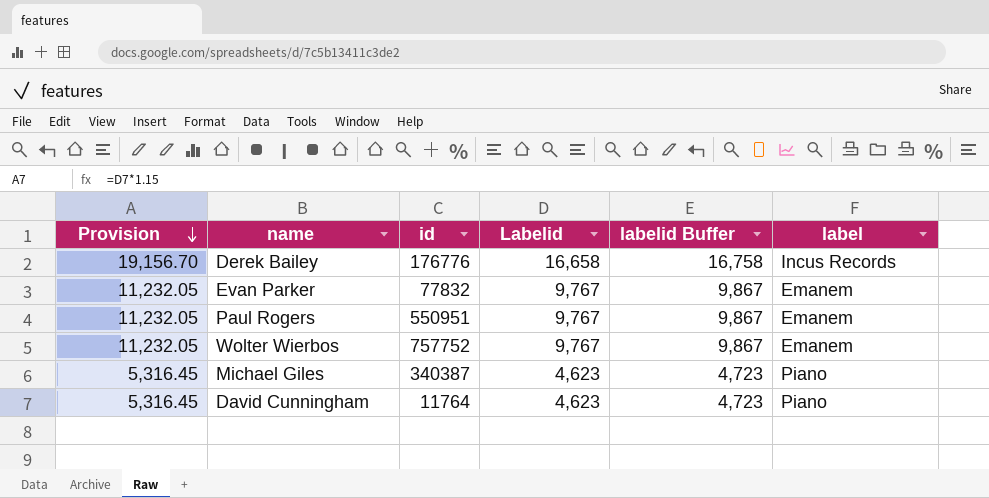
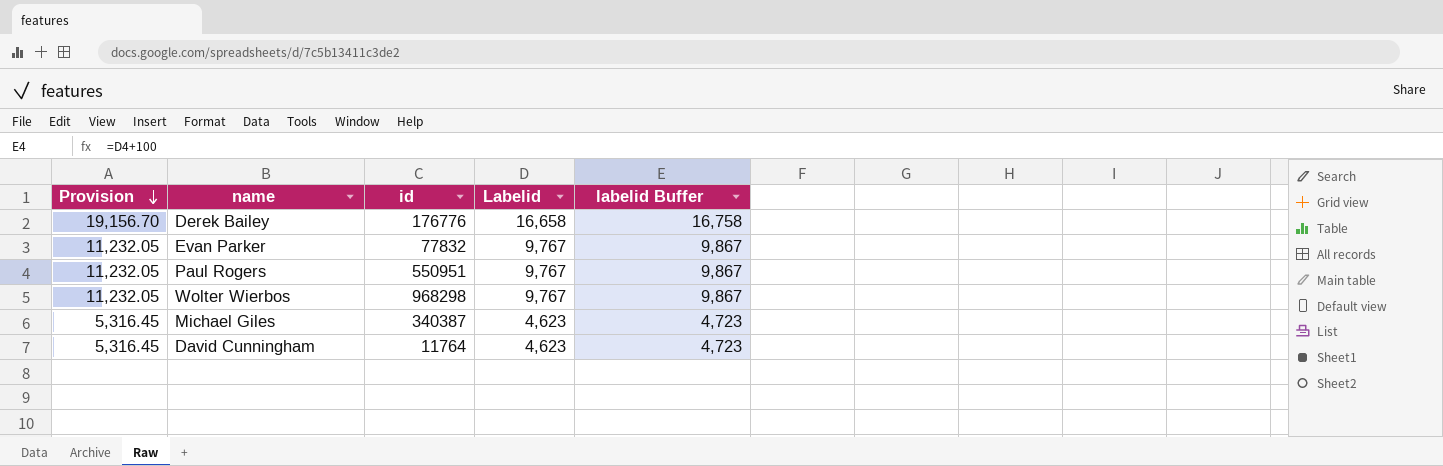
column label | position: 6 -> none
Wolter Wierbos | id: 757752 -> 968298

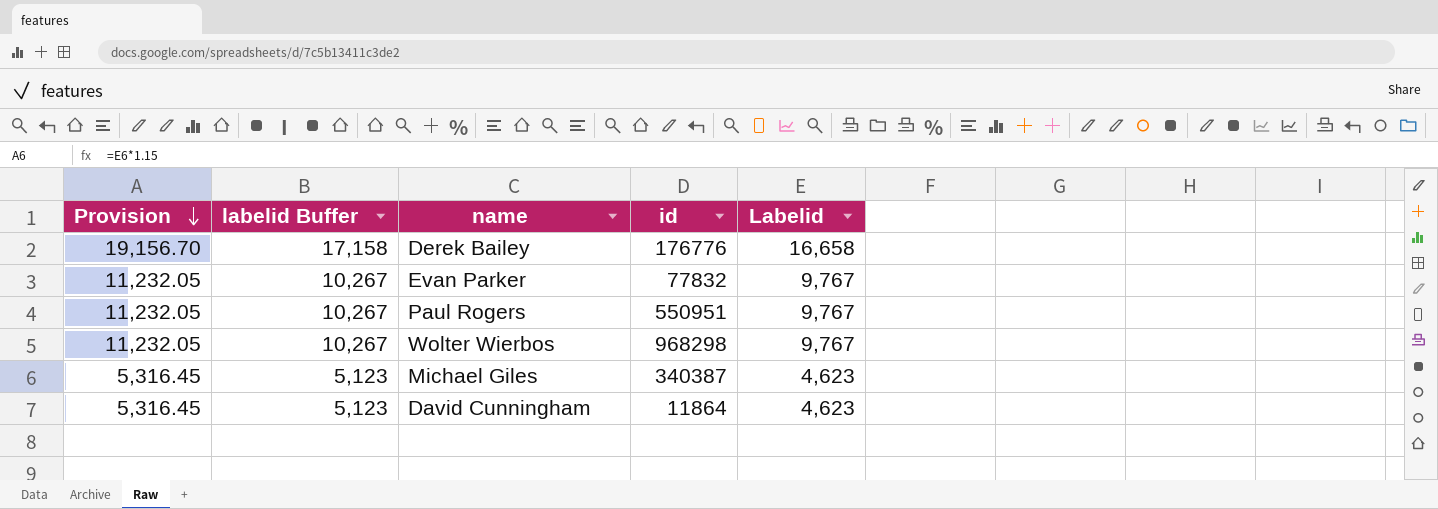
column labelid Buffer | formula: [Labelid] + 100 -> [Labelid] + 500
column labelid Buffer | position: 5 -> 2
David Cunningham | id: 11764 -> 11864

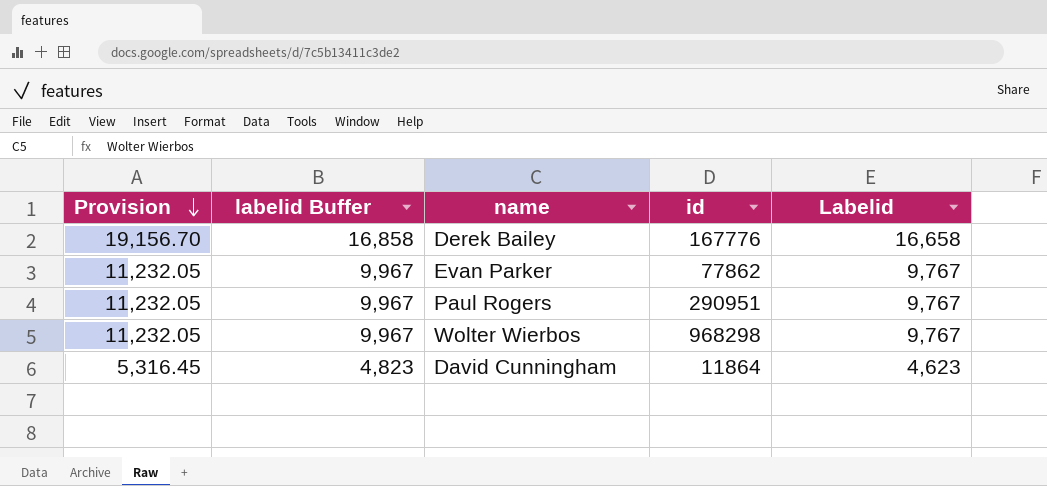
column labelid Buffer | formula: [Labelid] + 500 -> [Labelid] + 200
row Michael Giles: 5,316.45 | 5,123 | 340387 | 4,623 -> none
Derek Bailey | id: 176776 -> 167776
Evan Parker | id: 77832 -> 77862
Paul Rogers | id: 550951 -> 290951

